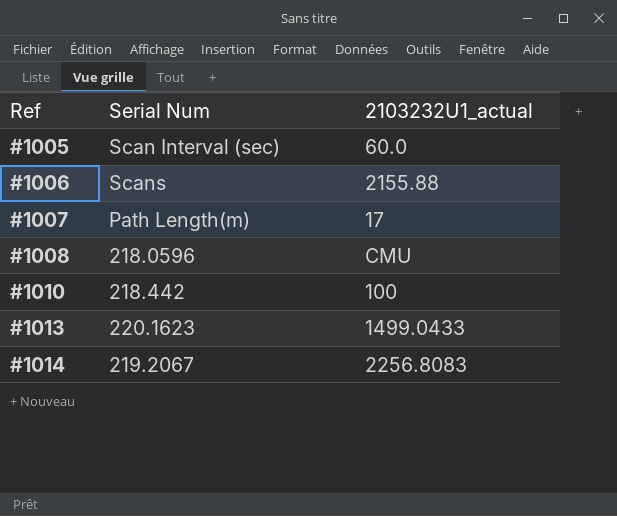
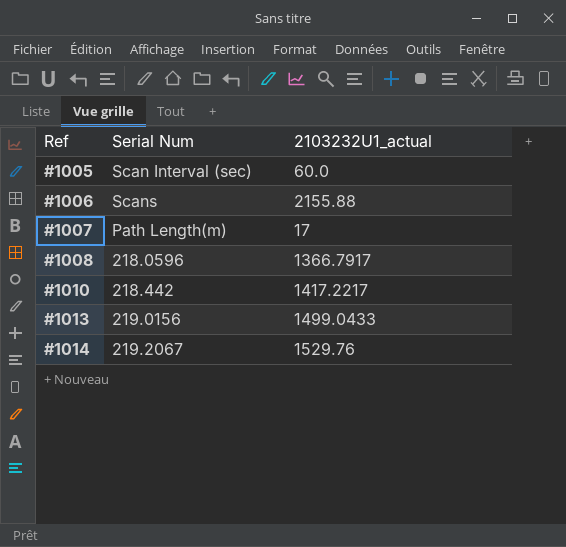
#1008 | 2103232U1_actual: CMU -> 1366.7917
#1010 | 2103232U1_actual: 100 -> 1417.2217
#1013 | Serial Num: 220.1623 -> 219.0156
#1014 | 2103232U1_actual: 2256.8083 -> 1529.76

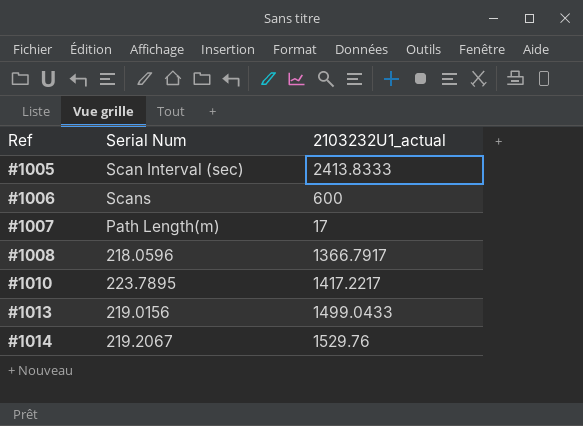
#1005 | 2103232U1_actual: 60.0 -> 2413.8333
#1006 | 2103232U1_actual: 2155.88 -> 600
#1010 | Serial Num: 218.442 -> 223.7895

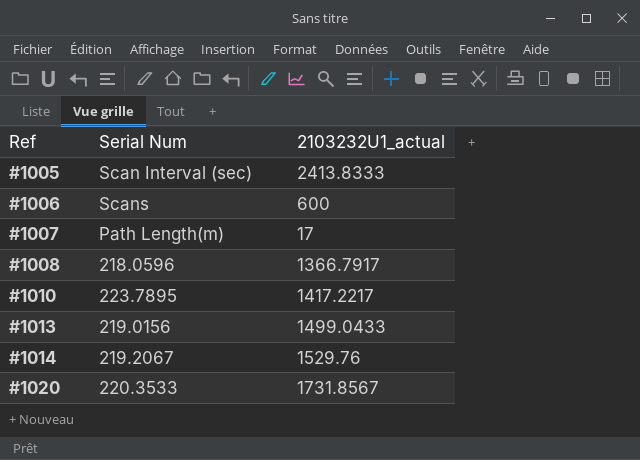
row #1020: none -> 220.3533 | 1731.8567

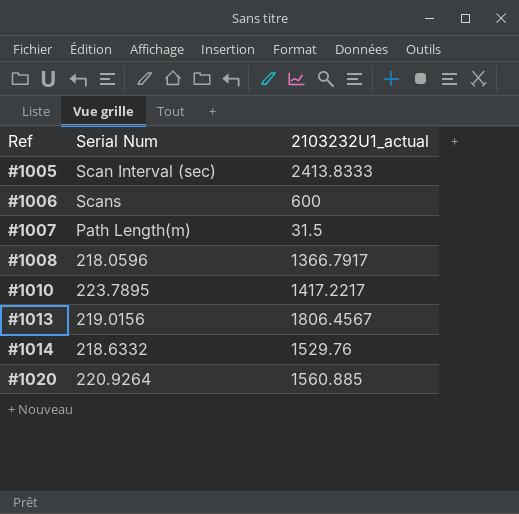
#1007 | 2103232U1_actual: 17 -> 31.5
#1013 | 2103232U1_actual: 1499.0433 -> 1806.4567
#1014 | Serial Num: 219.2067 -> 218.6332
#1020 | Serial Num: 220.3533 -> 220.9264
#1020 | 2103232U1_actual: 1731.8567 -> 1560.885

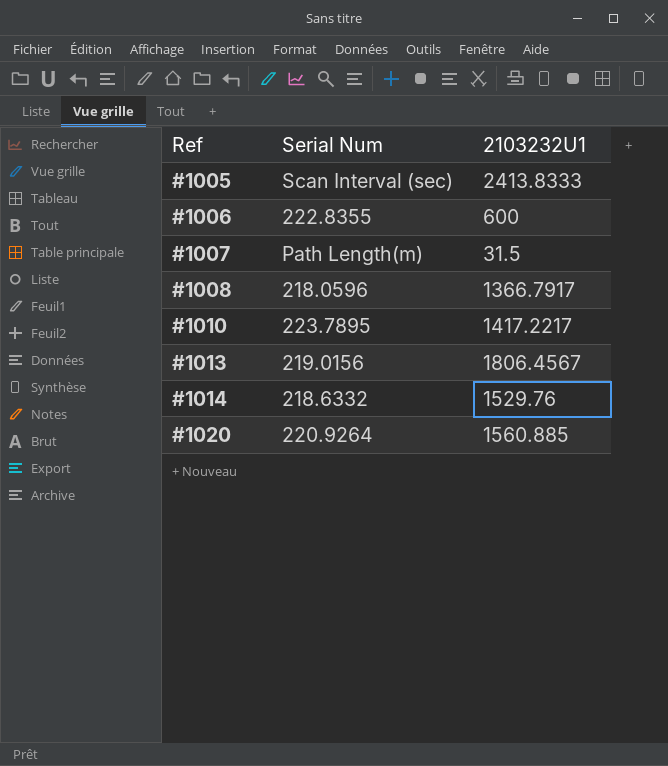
column name: 2103232U1_actual -> 2103232U1
#1006 | Serial Num: Scans -> 222.8355

